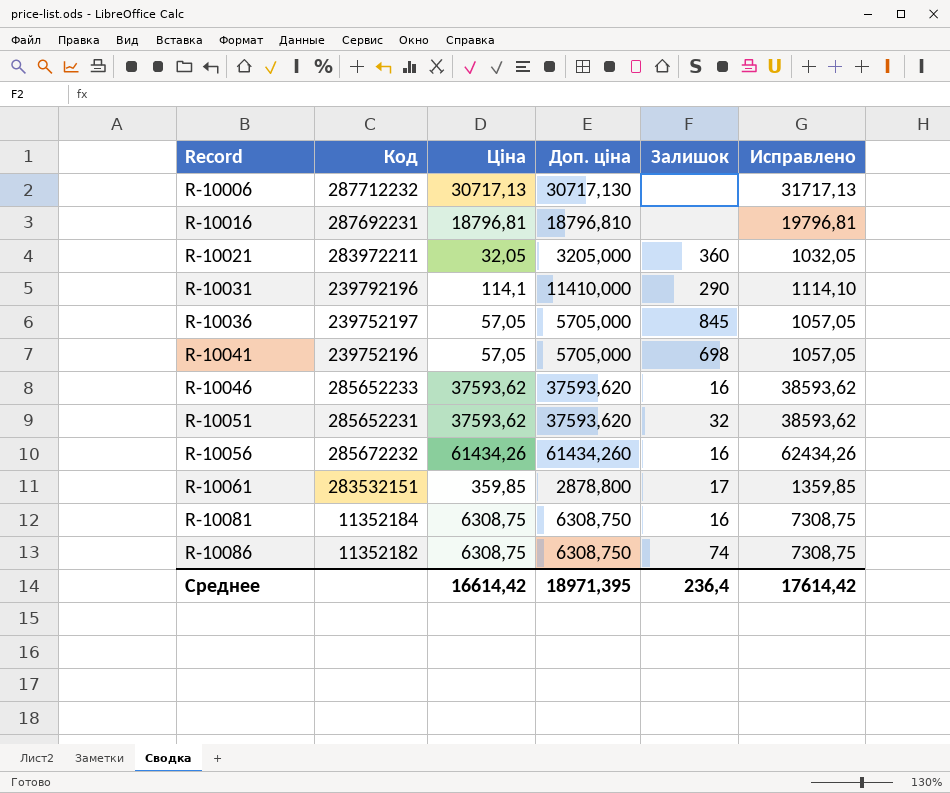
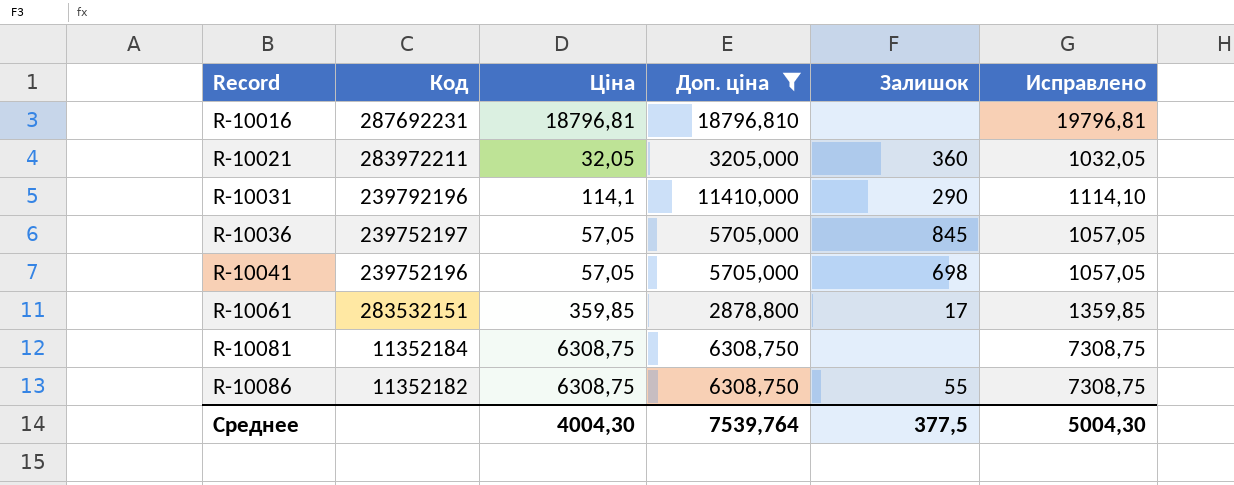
filter: none -> Доп. ціна <= 18796,810
R-10081 | Залишок: 16 -> none
R-10086 | Залишок: 74 -> 55
Среднее | Ціна: 16614,42 -> 4004,30
Среднее | Доп. ціна: 18971,395 -> 7539,764
Среднее | Залишок: 236,4 -> 377,5
Среднее | Исправлено: 17614,42 -> 5004,30

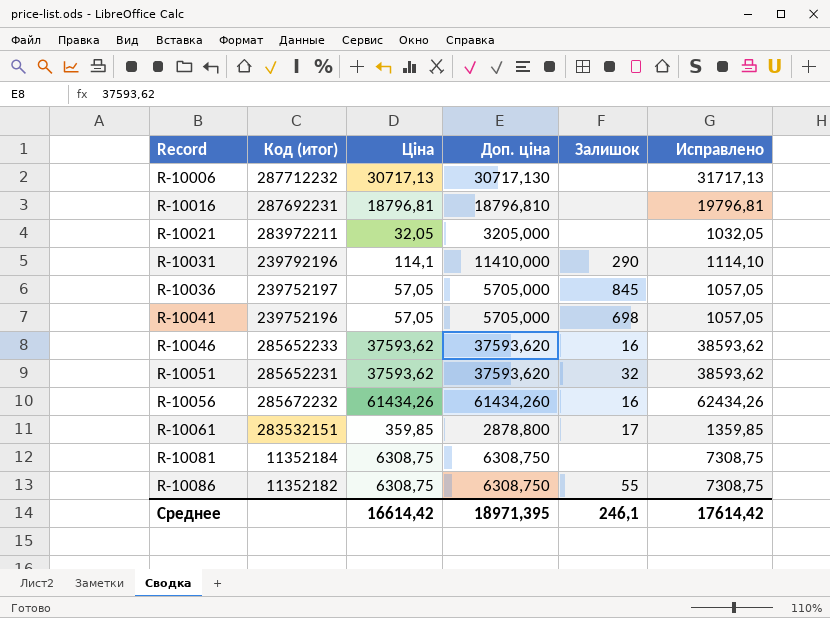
filter: Доп. ціна <= 18796,810 -> none
column name: Код -> Код (итог)
R-10021 | Залишок: 360 -> none
Среднее | Ціна: 4004,30 -> 16614,42
Среднее | Доп. ціна: 7539,764 -> 18971,395
Среднее | Залишок: 377,5 -> 246,1
Среднее | Исправлено: 5004,30 -> 17614,42

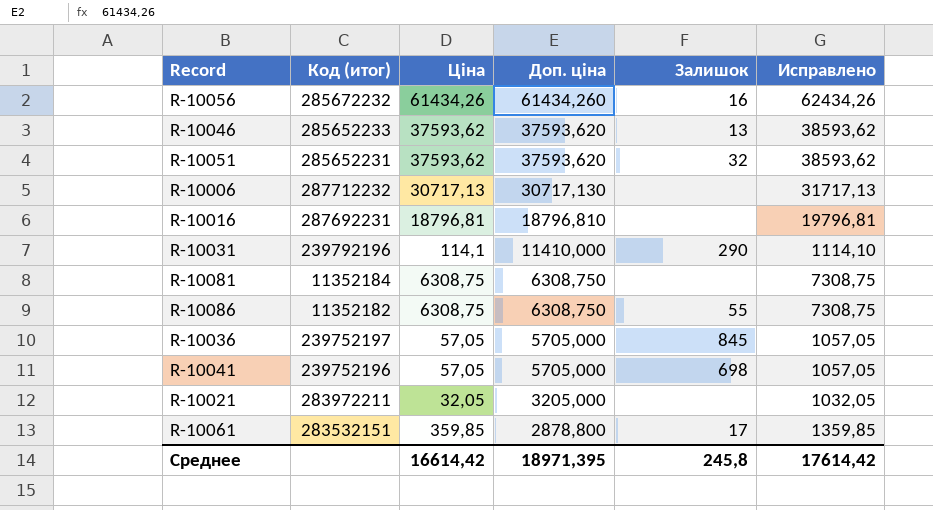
row order: Record ascending -> Доп. ціна descending
R-10046 | Залишок: 16 -> 13
Среднее | Залишок: 246,1 -> 245,8

